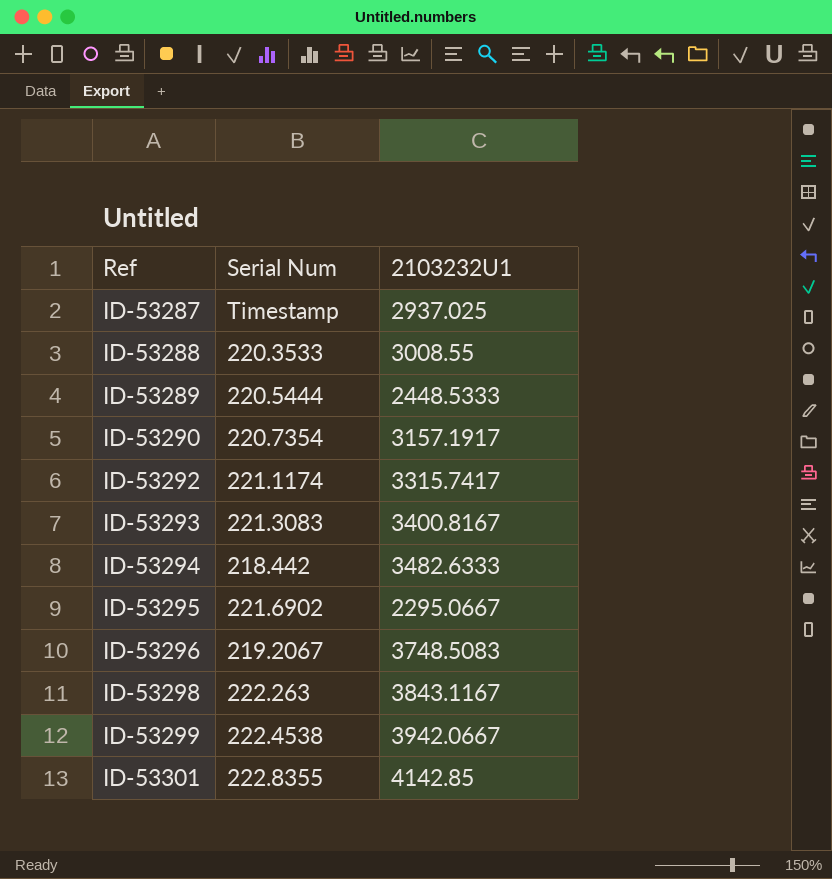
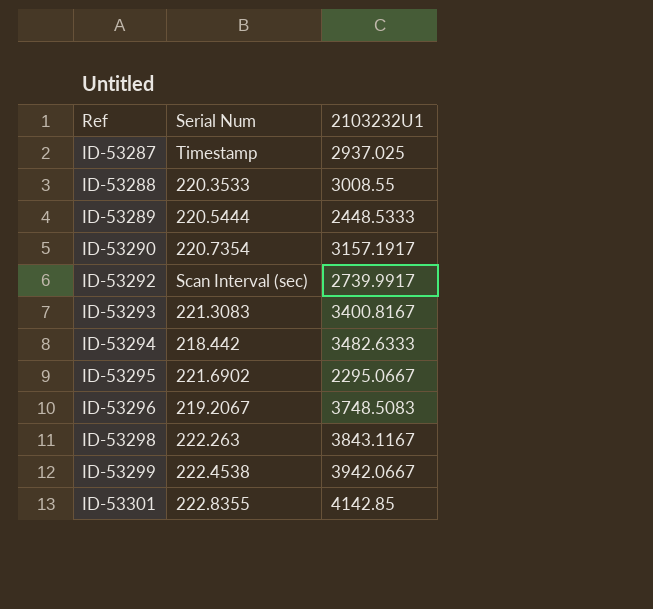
ID-53292 | Serial Num: 221.1174 -> Scan Interval (sec)
ID-53292 | 2103232U1: 3315.7417 -> 2739.9917

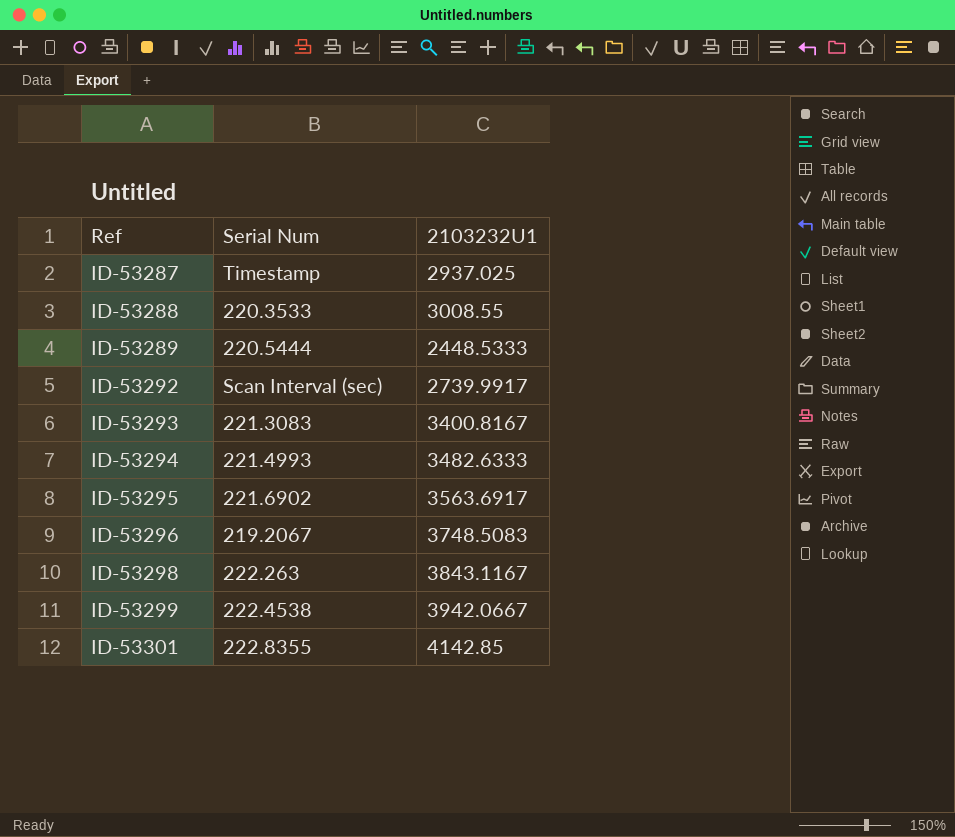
row ID-53290: 220.7354 | 3157.1917 -> none
ID-53294 | Serial Num: 218.442 -> 221.4993
ID-53295 | 2103232U1: 2295.0667 -> 3563.6917

